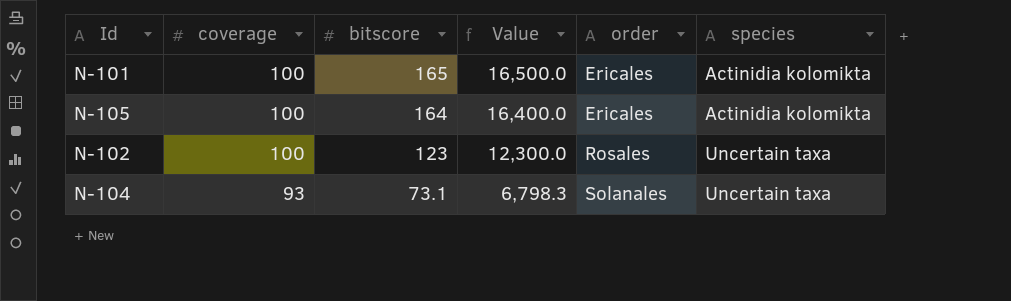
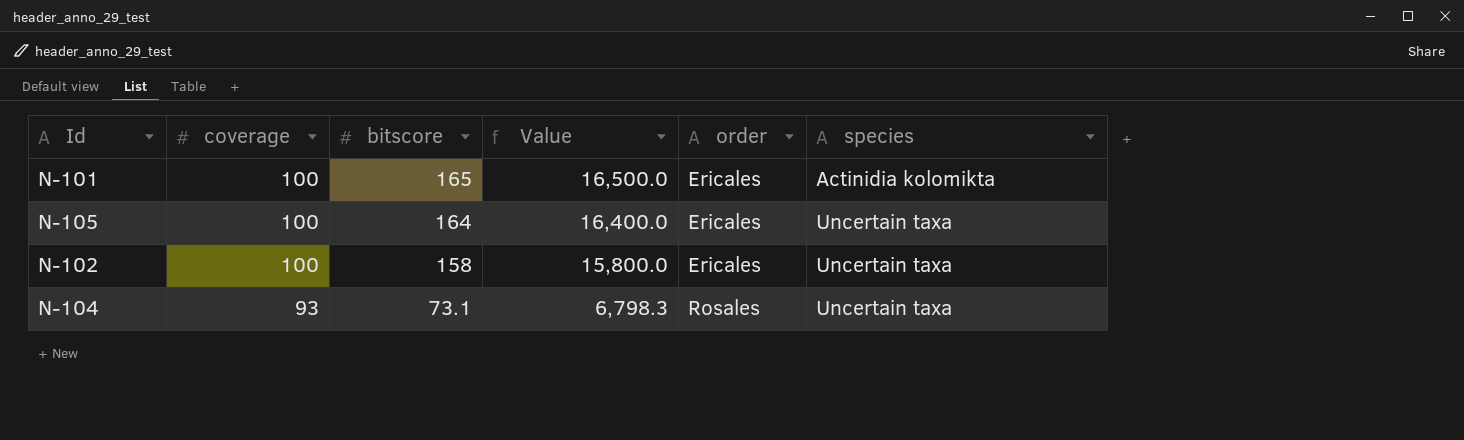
N-105 | species: Actinidia kolomikta -> Uncertain taxa
N-102 | bitscore: 123 -> 158
N-102 | Value: 12,300.0 -> 15,800.0
N-102 | order: Rosales -> Ericales
N-104 | order: Solanales -> Rosales

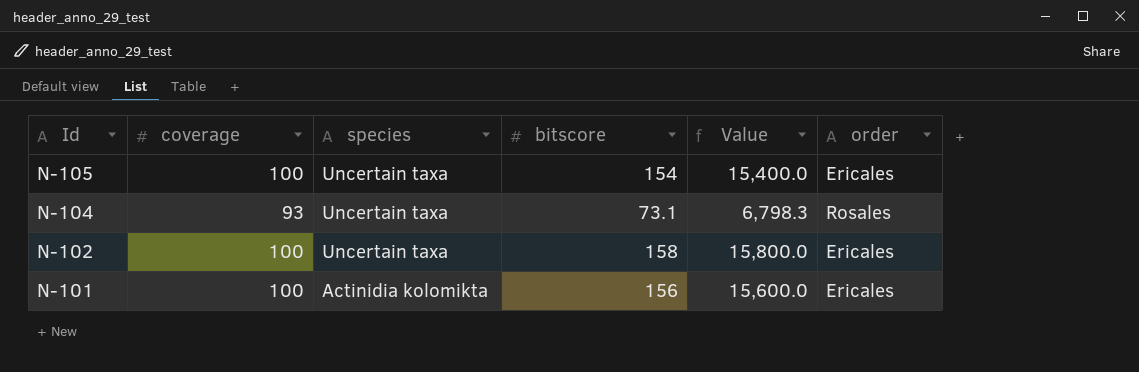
row order: coverage descending -> Id descending
column species | position: 6 -> 3
N-105 | bitscore: 164 -> 154
N-105 | Value: 16,400.0 -> 15,400.0
N-101 | bitscore: 165 -> 156
N-101 | Value: 16,500.0 -> 15,600.0

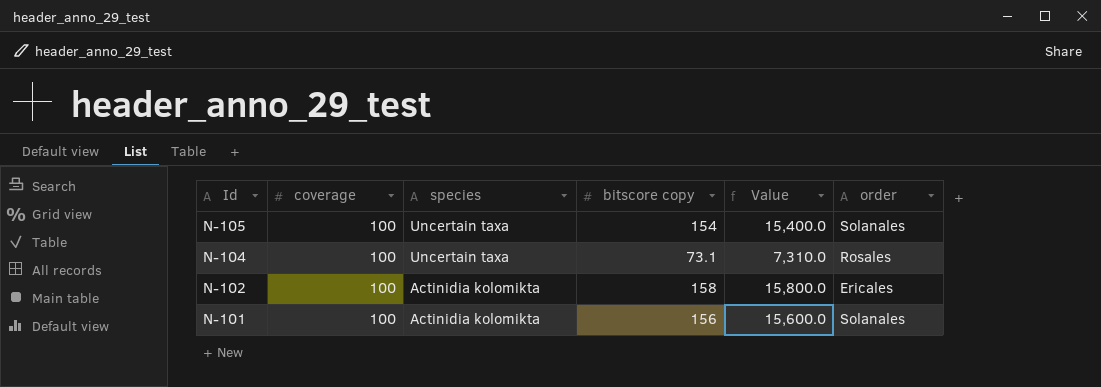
column name: bitscore -> bitscore copy
N-105 | order: Ericales -> Solanales
N-104 | coverage: 93 -> 100
N-104 | Value: 6,798.3 -> 7,310.0
N-102 | species: Uncertain taxa -> Actinidia kolomikta
N-101 | order: Ericales -> Solanales

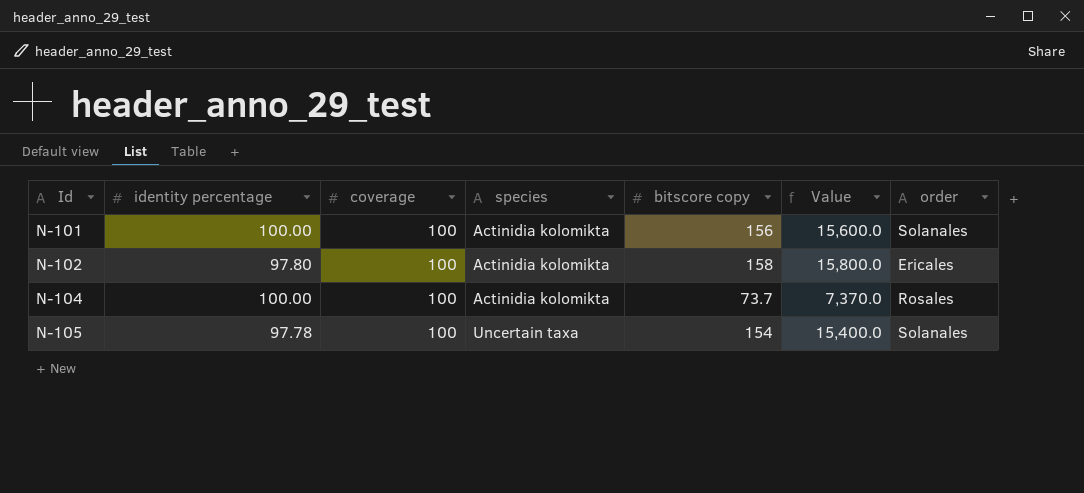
row order: Id descending -> Id ascending
column identity percentage | position: none -> 2
N-104 | species: Uncertain taxa -> Actinidia kolomikta
N-104 | bitscore copy: 73.1 -> 73.7
N-104 | Value: 7,310.0 -> 7,370.0

